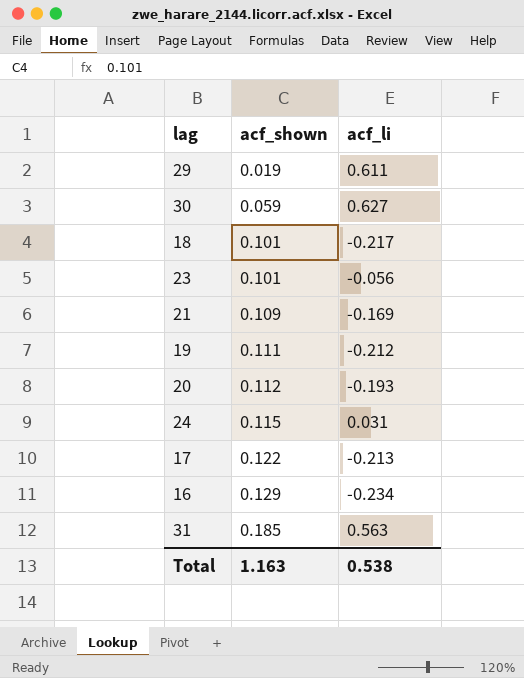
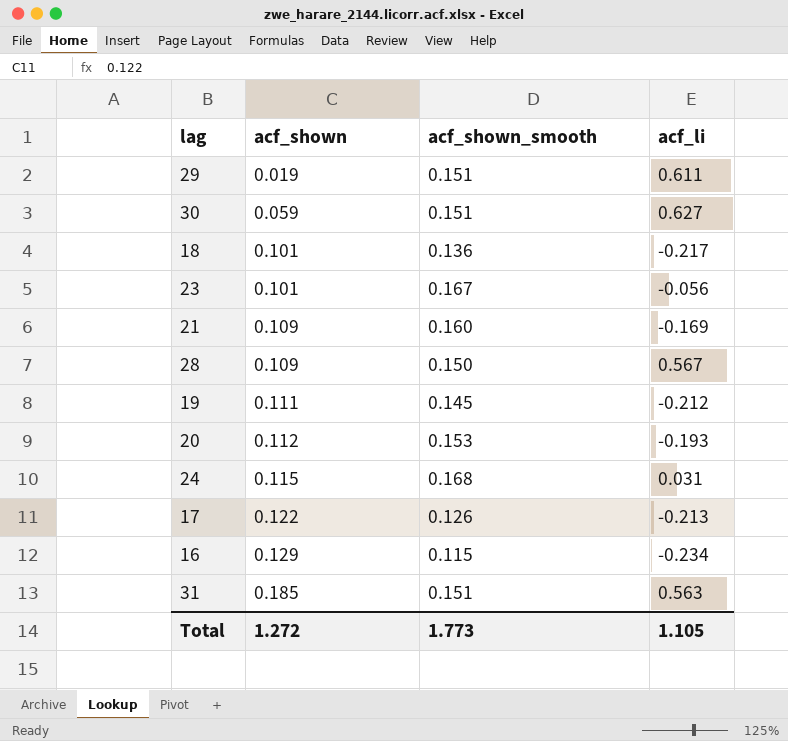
column acf_shown_smooth | position: none -> 3
row 28: none -> 0.109 | 0.150 | 0.567
Total | acf_shown: 1.163 -> 1.272
Total | acf_li: 0.538 -> 1.105

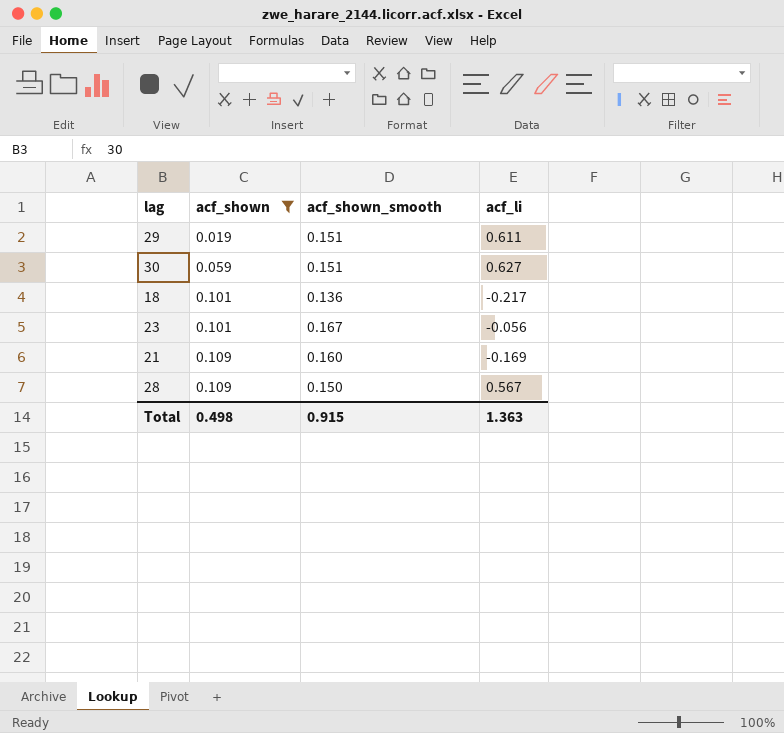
filter: none -> acf_shown <= 0.109
Total | acf_shown: 1.272 -> 0.498
Total | acf_shown_smooth: 1.773 -> 0.915
Total | acf_li: 1.105 -> 1.363

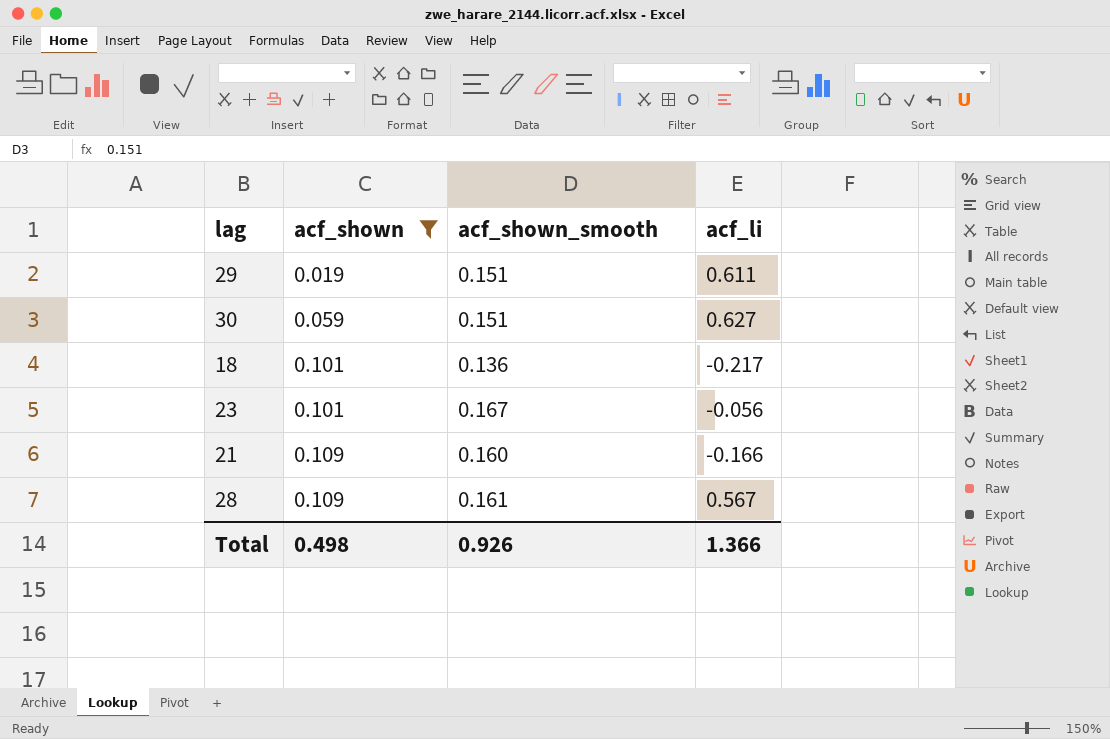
21 | acf_li: -0.169 -> -0.166
28 | acf_shown_smooth: 0.150 -> 0.161
Total | acf_shown_smooth: 0.915 -> 0.926
Total | acf_li: 1.363 -> 1.366

